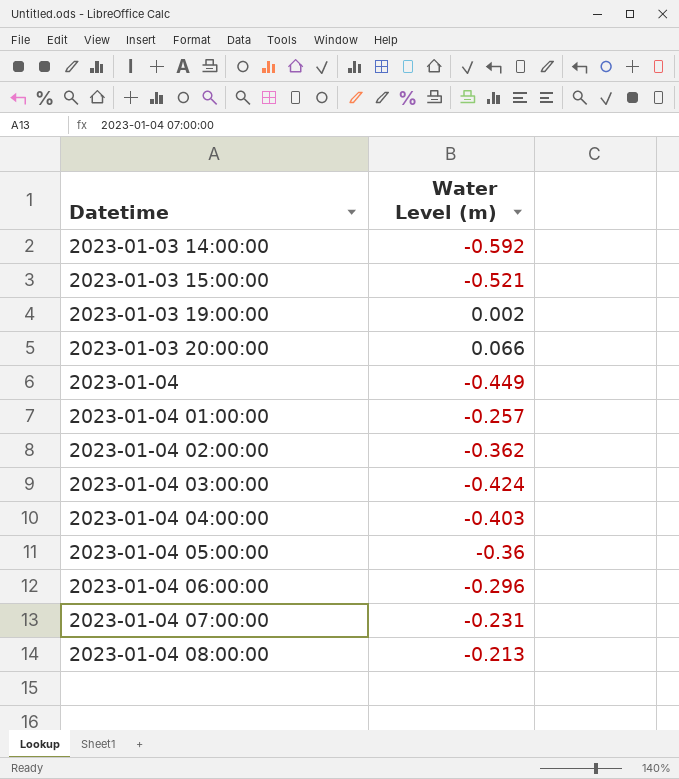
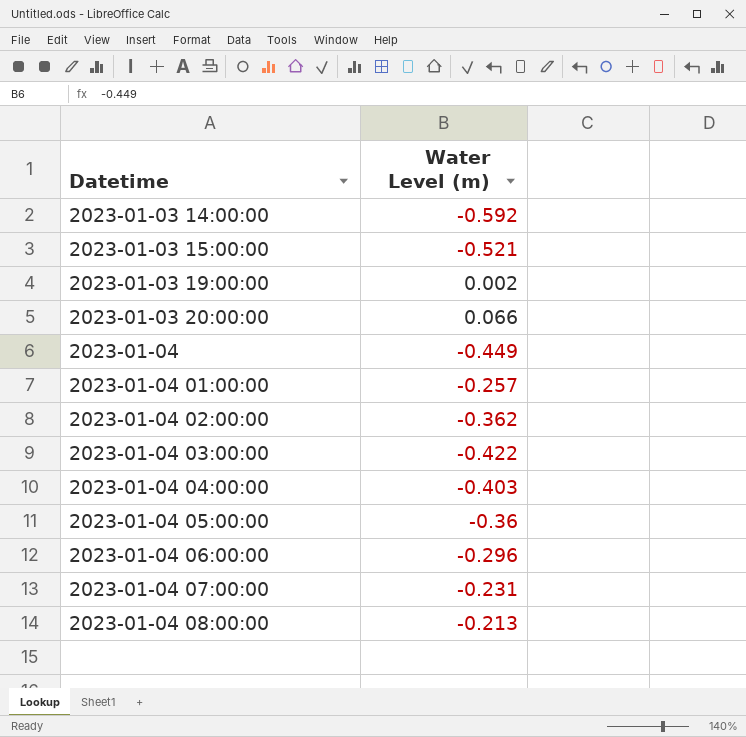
2023-01-04 03:00:00 | Water Level (m): -0.424 -> -0.422

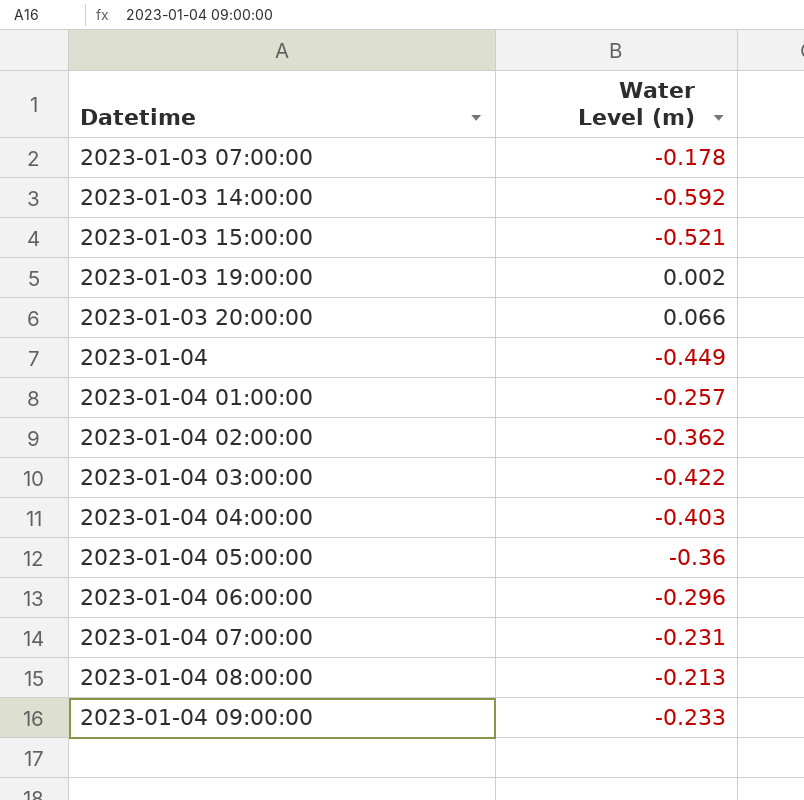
row 2023-01-03 07:00:00: none -> -0.178
row 2023-01-04 09:00:00: none -> -0.233

